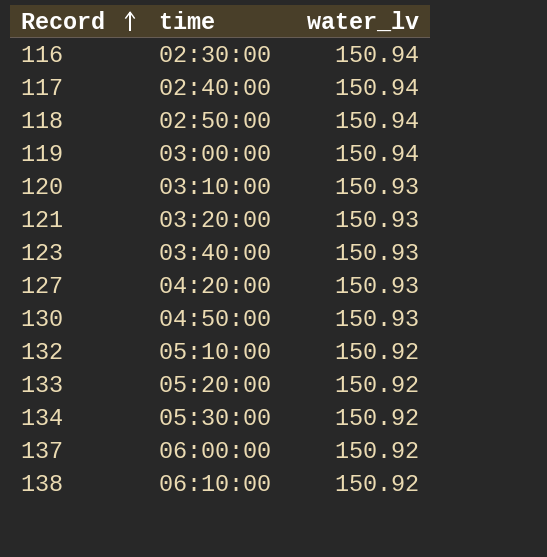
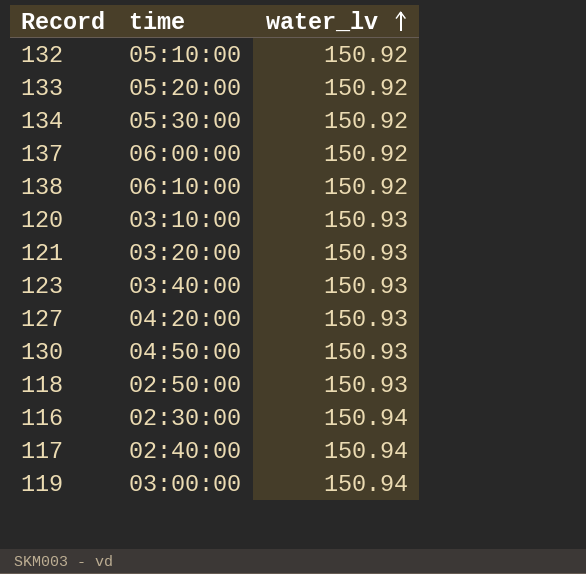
row order: Record ascending -> water_lv ascending
118 | water_lv: 150.94 -> 150.93

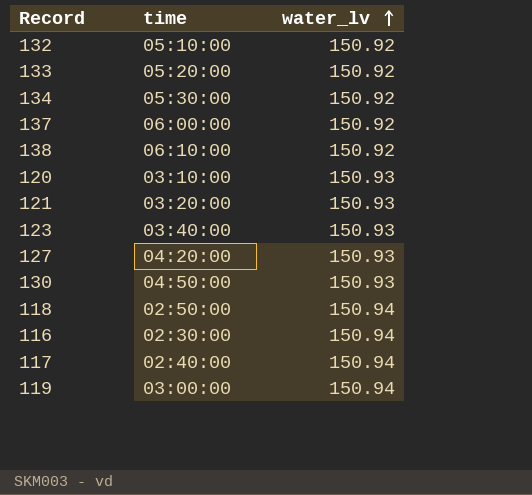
118 | water_lv: 150.93 -> 150.94

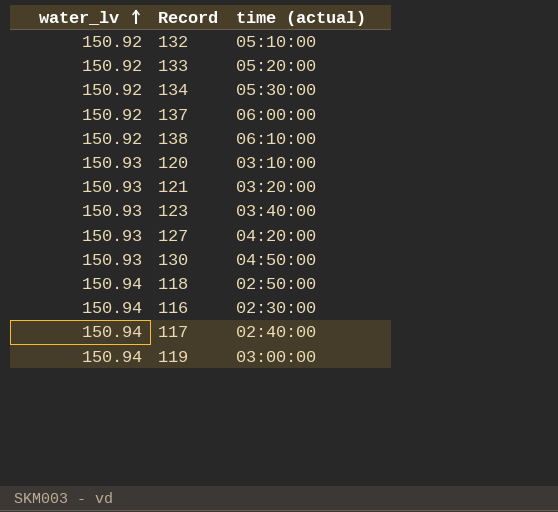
column water_lv | position: 3 -> 1
column name: time -> time (actual)

